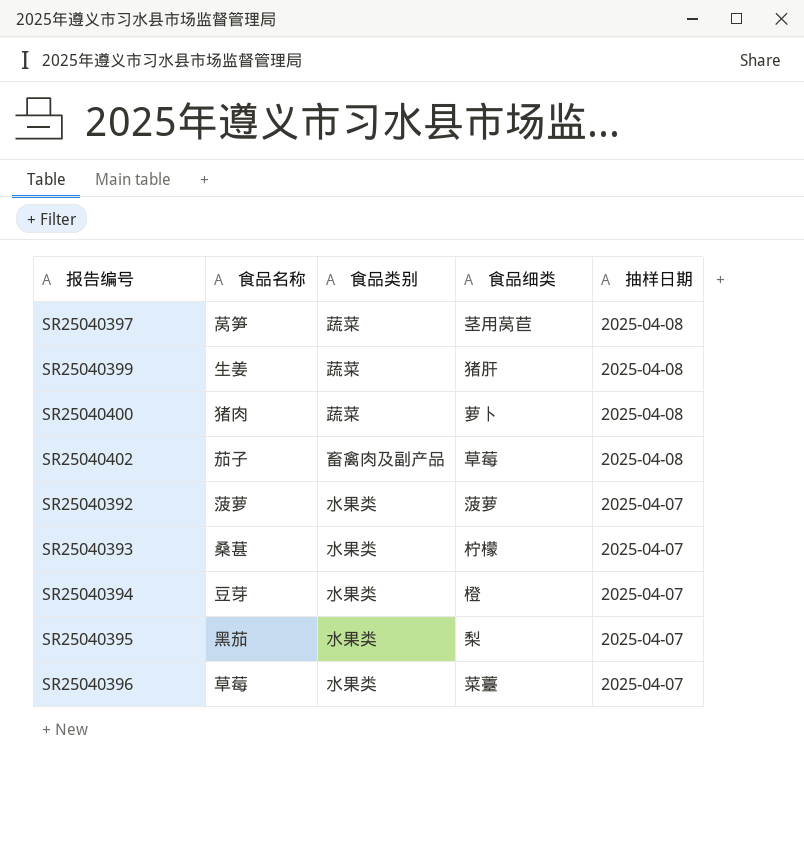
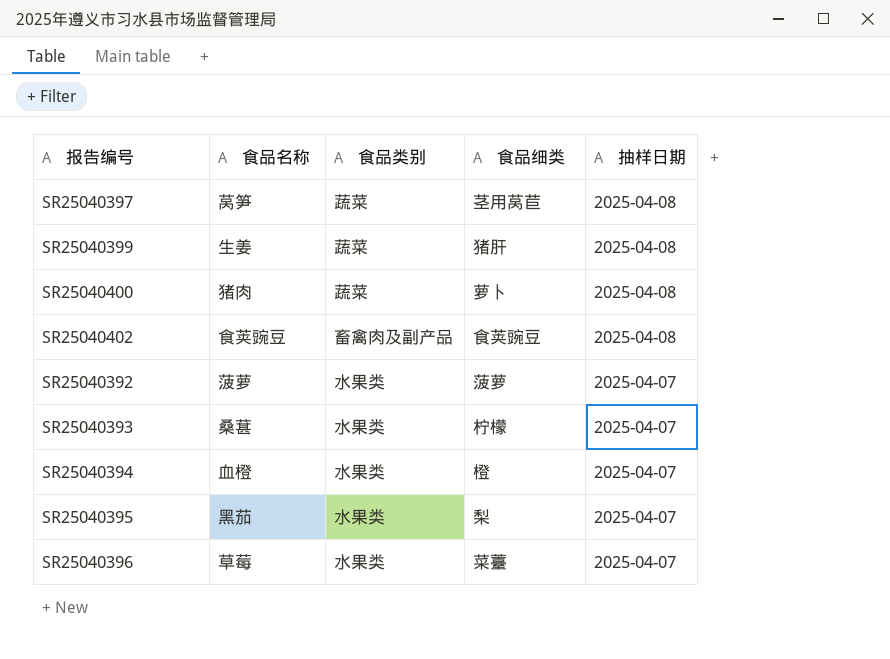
SR25040402 | 食品名称: 茄子 -> 食荚豌豆
SR25040402 | 食品细类: 草莓 -> 食荚豌豆
SR25040394 | 食品名称: 豆芽 -> 血橙

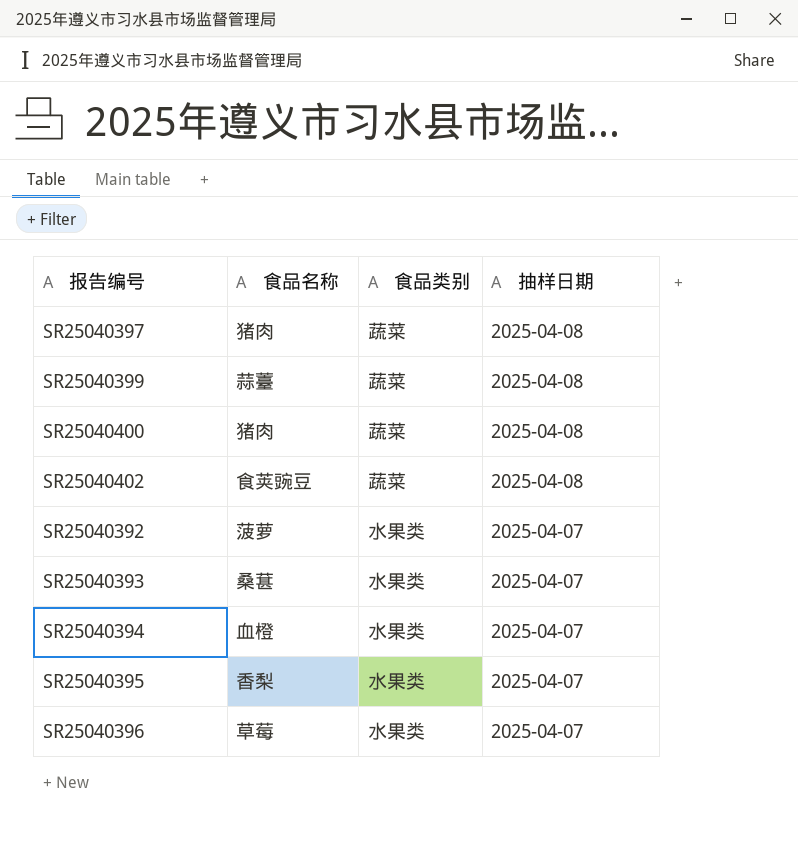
column 食品细类 | position: 4 -> none
SR25040397 | 食品名称: 莴笋 -> 猪肉
SR25040399 | 食品名称: 生姜 -> 蒜薹
SR25040402 | 食品类别: 畜禽肉及副产品 -> 蔬菜
SR25040395 | 食品名称: 黑茄 -> 香梨

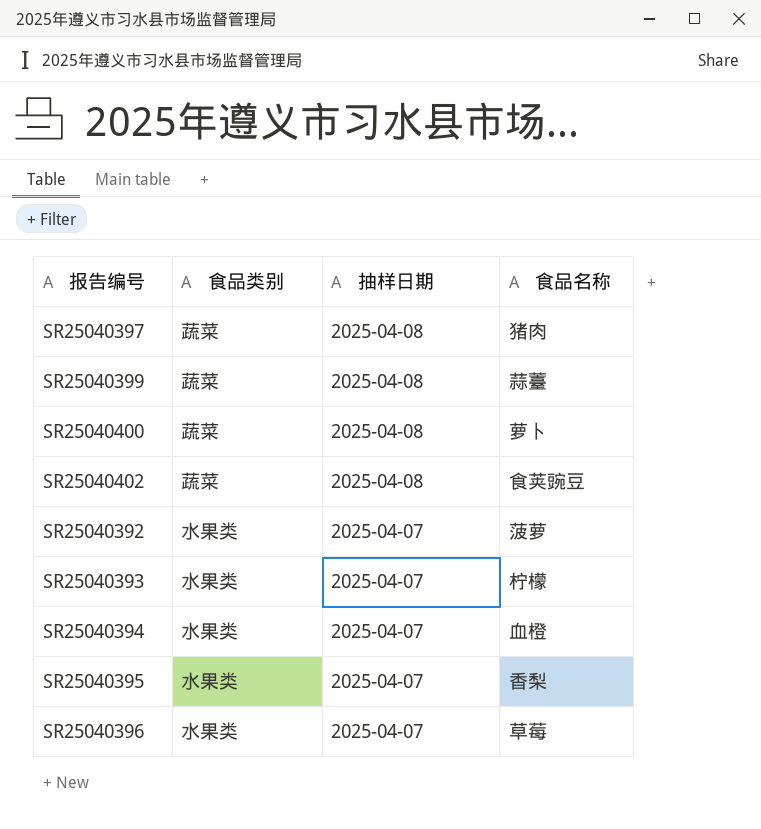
column 食品名称 | position: 2 -> 4
SR25040400 | 食品名称: 猪肉 -> 萝卜
SR25040393 | 食品名称: 桑葚 -> 柠檬

